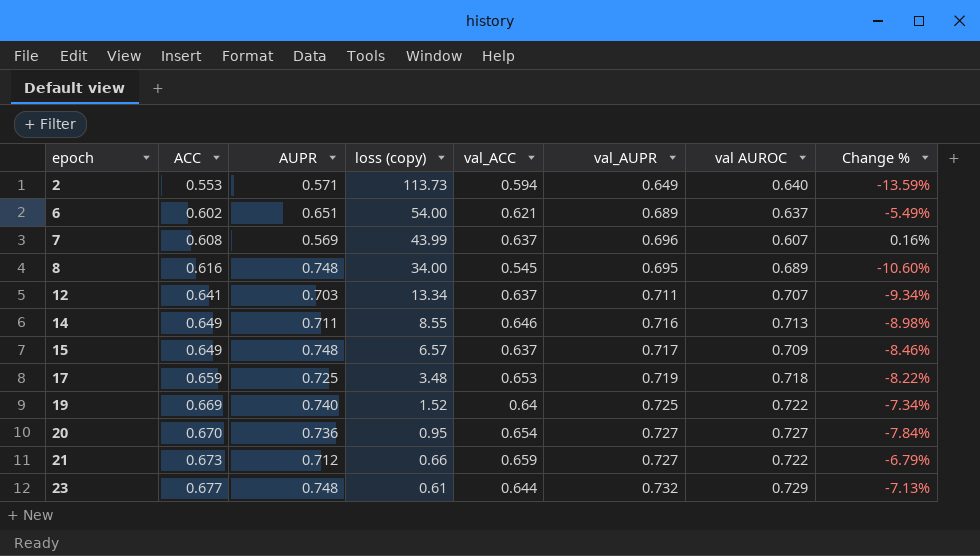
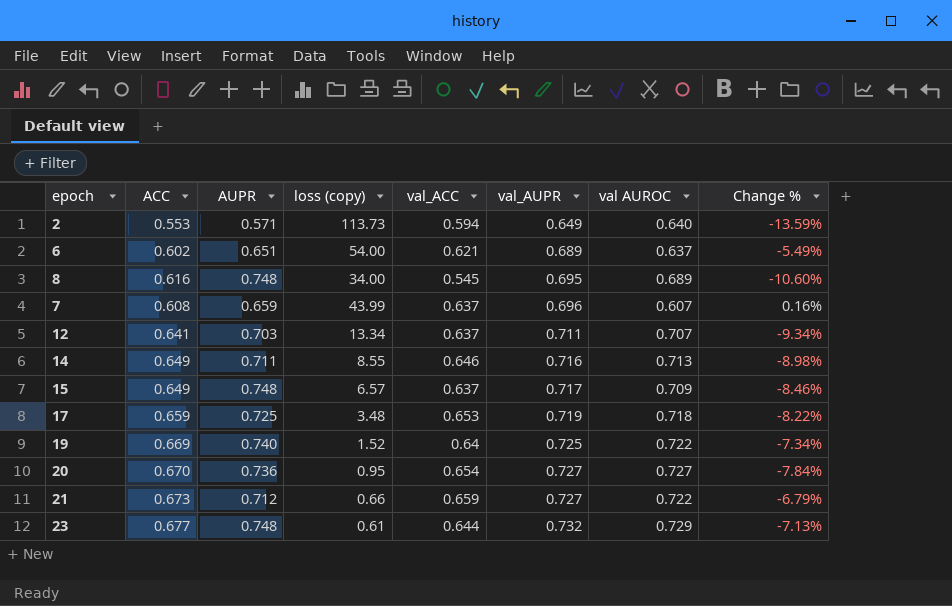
row order: epoch ascending -> val_AUPR ascending
7 | AUPR: 0.569 -> 0.659

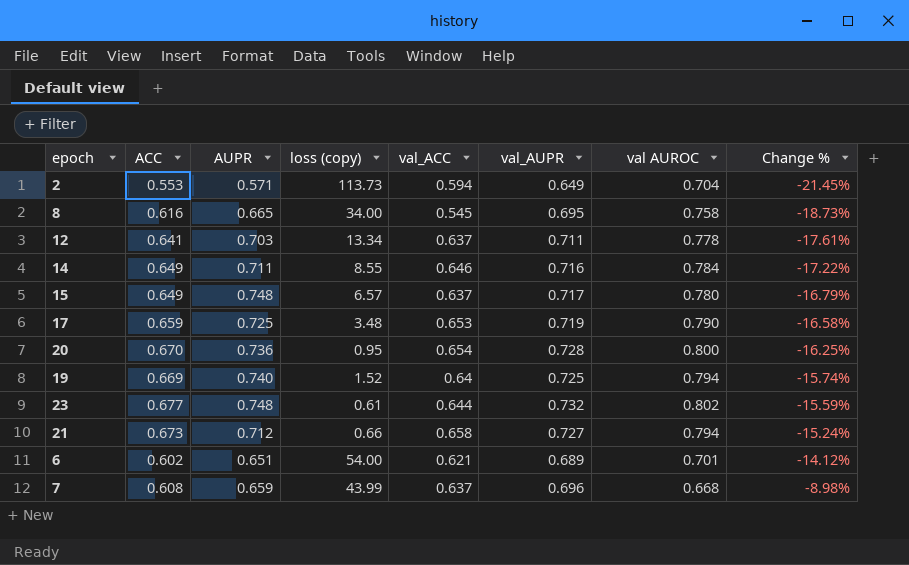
row order: val_AUPR ascending -> Change % ascending
2 | val AUROC: 0.640 -> 0.704
2 | Change %: -13.59% -> -21.45%
8 | AUPR: 0.748 -> 0.665
8 | val AUROC: 0.689 -> 0.758
8 | Change %: -10.60% -> -18.73%
12 | val AUROC: 0.707 -> 0.778
12 | Change %: -9.34% -> -17.61%
14 | val AUROC: 0.713 -> 0.784
14 | Change %: -8.98% -> -17.22%
15 | val AUROC: 0.709 -> 0.780
15 | Change %: -8.46% -> -16.79%
17 | val AUROC: 0.718 -> 0.790
17 | Change %: -8.22% -> -16.58%
20 | val_AUPR: 0.727 -> 0.728
20 | val AUROC: 0.727 -> 0.800
20 | Change %: -7.84% -> -16.25%
19 | val AUROC: 0.722 -> 0.794
19 | Change %: -7.34% -> -15.74%
23 | val AUROC: 0.729 -> 0.802
23 | Change %: -7.13% -> -15.59%
21 | val_ACC: 0.659 -> 0.658
21 | val AUROC: 0.722 -> 0.794
21 | Change %: -6.79% -> -15.24%
6 | val AUROC: 0.637 -> 0.701
6 | Change %: -5.49% -> -14.12%
7 | val AUROC: 0.607 -> 0.668
7 | Change %: 0.16% -> -8.98%

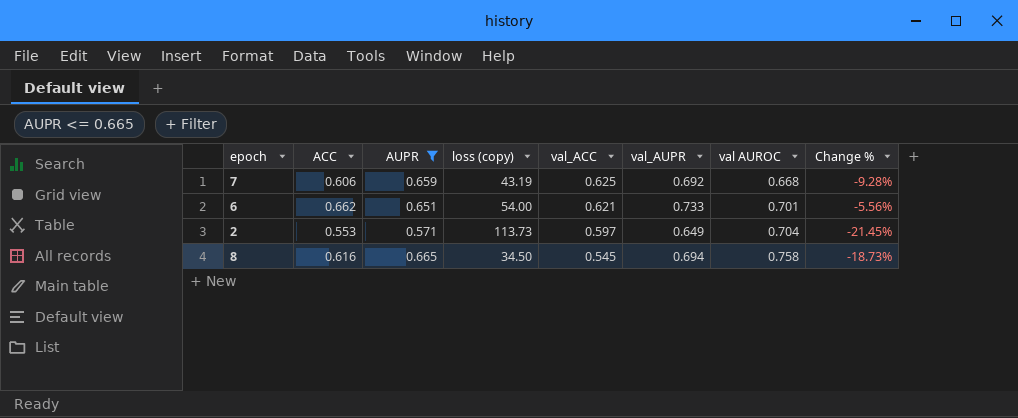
filter: none -> AUPR <= 0.665
row order: Change % ascending -> val_ACC descending
7 | ACC: 0.608 -> 0.606
7 | loss (copy): 43.99 -> 43.19
7 | val_ACC: 0.637 -> 0.625
7 | val_AUPR: 0.696 -> 0.692
7 | Change %: -8.98% -> -9.28%
6 | ACC: 0.602 -> 0.662
6 | val_AUPR: 0.689 -> 0.733
6 | Change %: -14.12% -> -5.56%
2 | val_ACC: 0.594 -> 0.597
8 | loss (copy): 34.00 -> 34.50
8 | val_AUPR: 0.695 -> 0.694

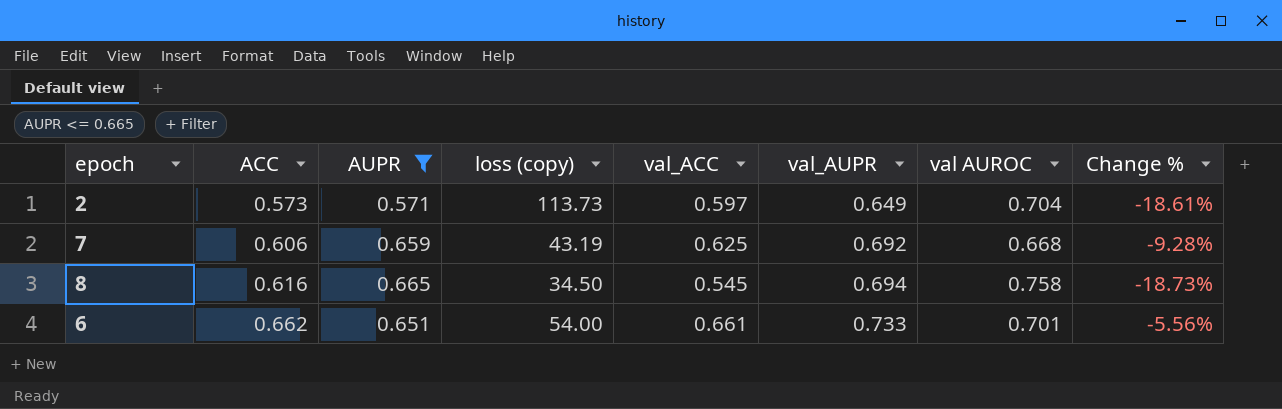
row order: val_ACC descending -> ACC ascending
2 | ACC: 0.553 -> 0.573
2 | Change %: -21.45% -> -18.61%
6 | val_ACC: 0.621 -> 0.661

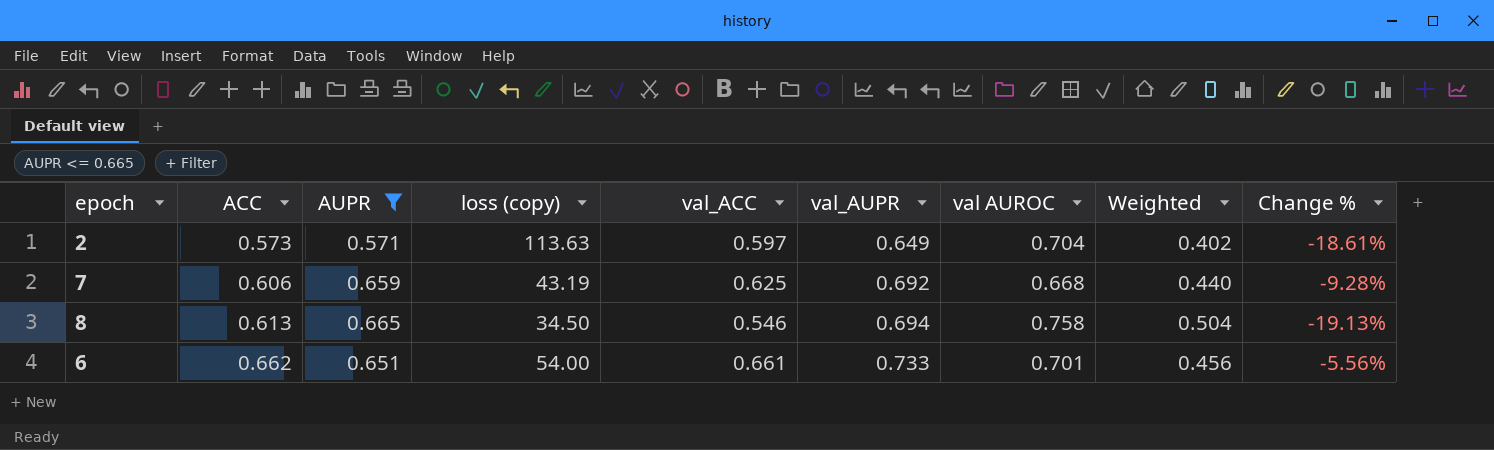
column Weighted | formula: none -> [AUPR] * [val AUROC]
2 | loss (copy): 113.73 -> 113.63
8 | ACC: 0.616 -> 0.613
8 | val_ACC: 0.545 -> 0.546
8 | Change %: -18.73% -> -19.13%

